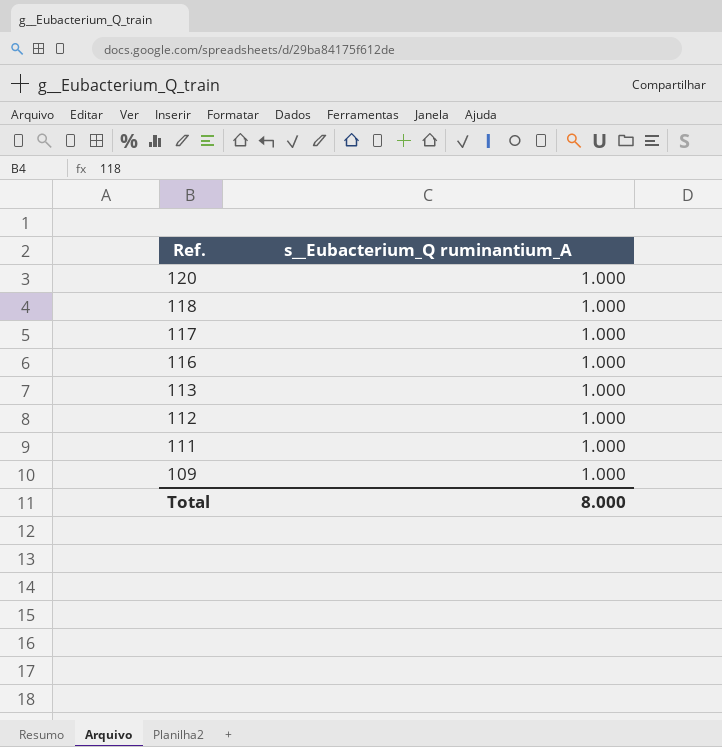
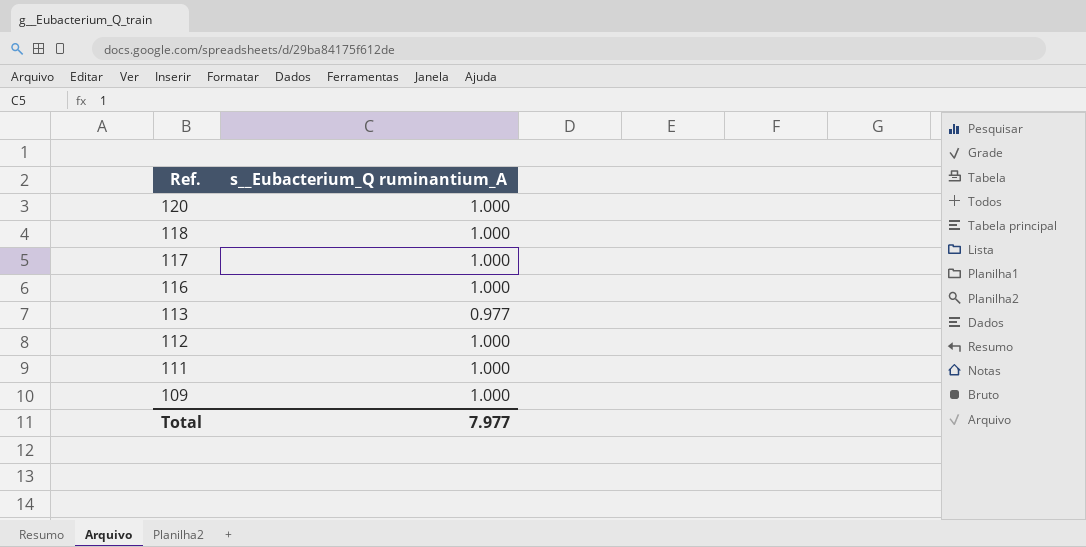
113 | s__Eubacterium_Q ruminantium_A: 1.000 -> 0.977
Total | s__Eubacterium_Q ruminantium_A: 8.000 -> 7.977

